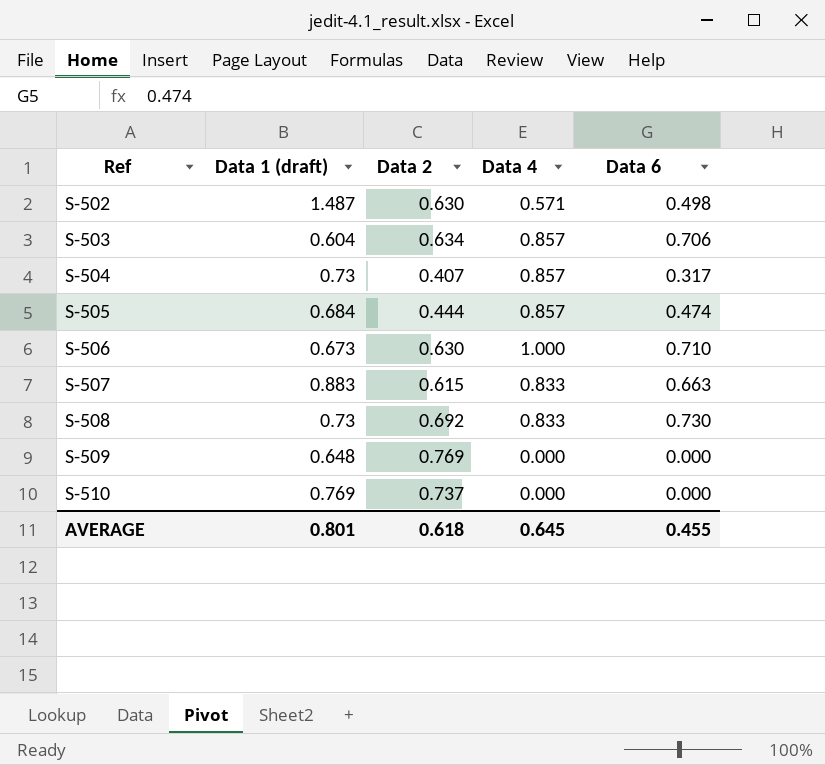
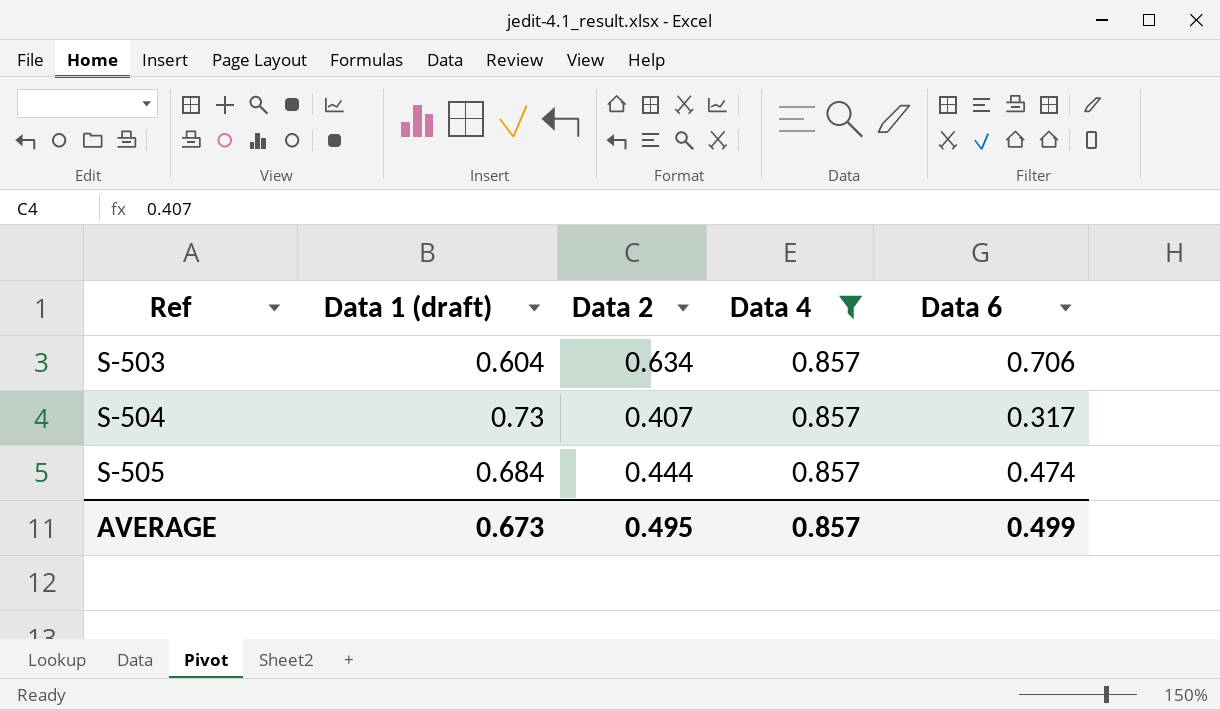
filter: none -> Data 4 = 0.857
AVERAGE | Data 1 (draft): 0.801 -> 0.673
AVERAGE | Data 2: 0.618 -> 0.495
AVERAGE | Data 4: 0.645 -> 0.857
AVERAGE | Data 6: 0.455 -> 0.499

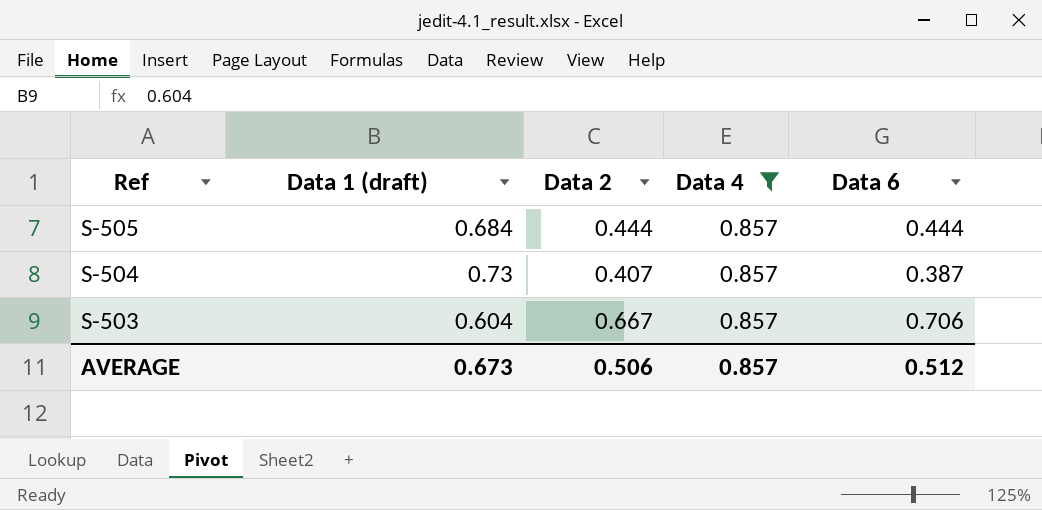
row order: Ref ascending -> Ref descending
S-505 | Data 6: 0.474 -> 0.444
S-504 | Data 6: 0.317 -> 0.387
S-503 | Data 2: 0.634 -> 0.667
AVERAGE | Data 2: 0.495 -> 0.506
AVERAGE | Data 6: 0.499 -> 0.512

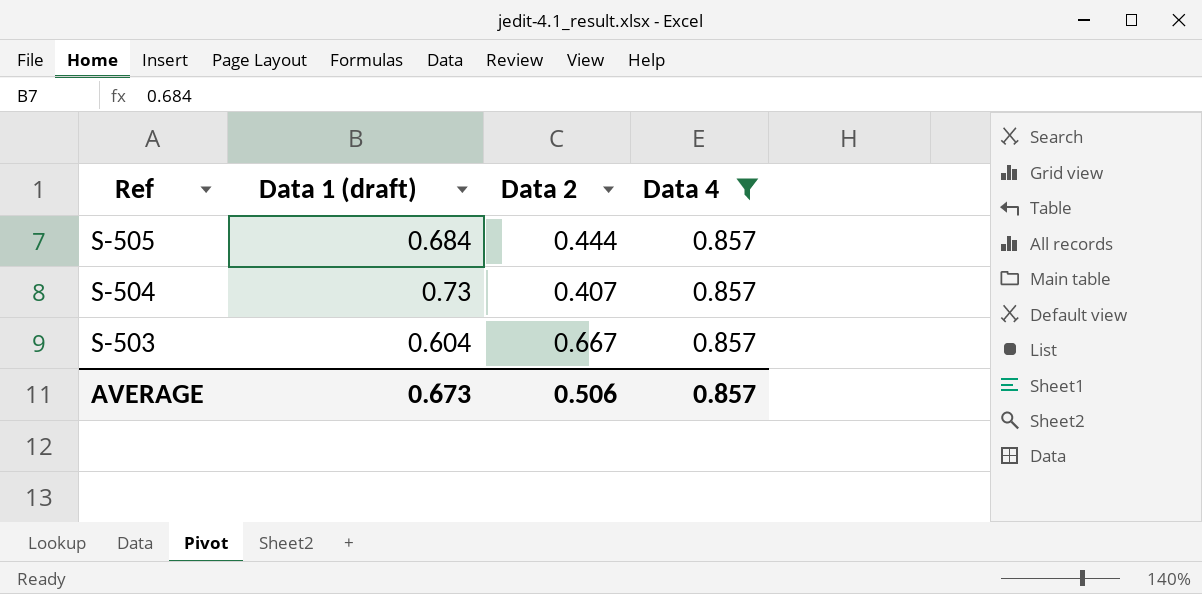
column Data 6 | position: 5 -> none

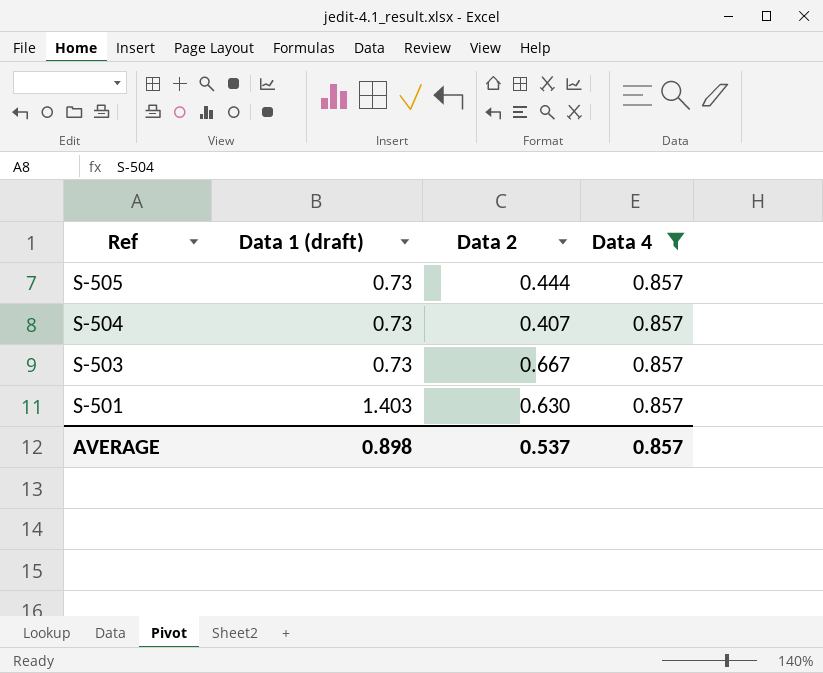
S-505 | Data 1 (draft): 0.684 -> 0.73
S-503 | Data 1 (draft): 0.604 -> 0.73
row S-501: none -> 1.403 | 0.630 | 0.857
AVERAGE | Data 1 (draft): 0.673 -> 0.898
AVERAGE | Data 2: 0.506 -> 0.537

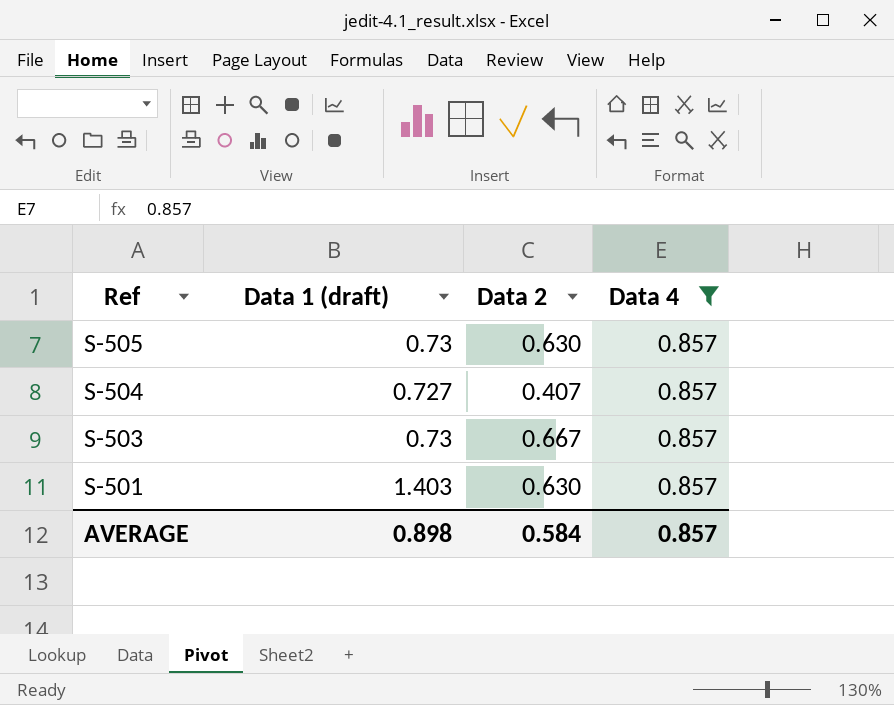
S-505 | Data 2: 0.444 -> 0.630
S-504 | Data 1 (draft): 0.73 -> 0.727
AVERAGE | Data 2: 0.537 -> 0.584

